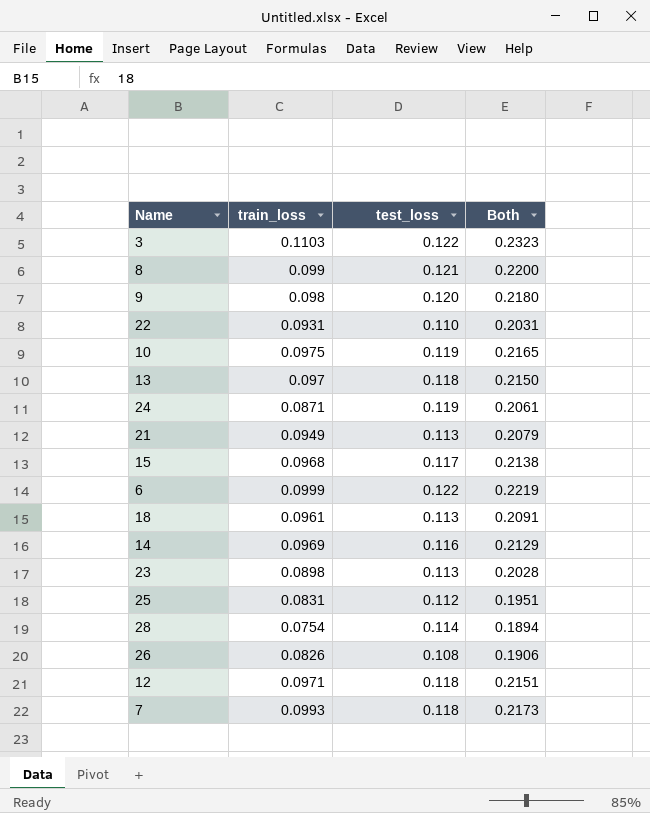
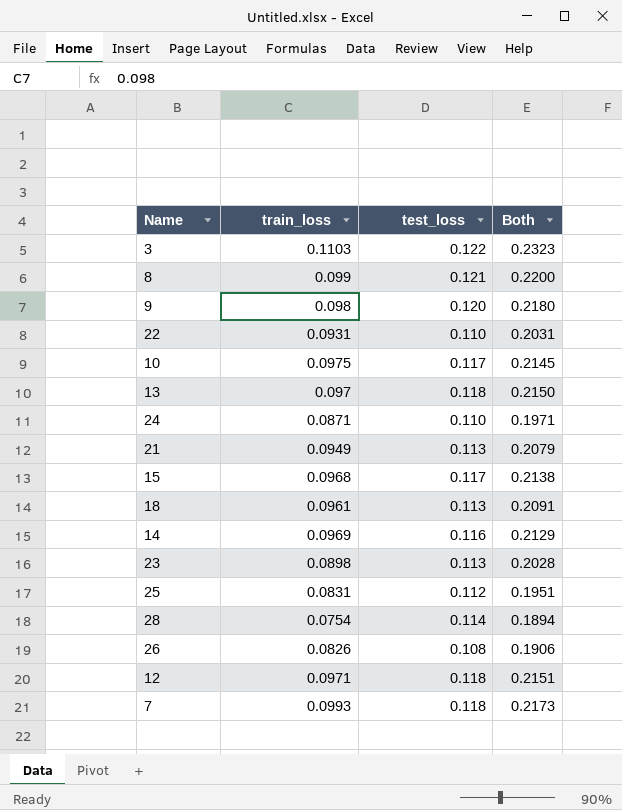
row 6: 0.0999 | 0.122 | 0.2219 -> none
10 | test_loss: 0.119 -> 0.117
10 | Both: 0.2165 -> 0.2145
24 | test_loss: 0.119 -> 0.110
24 | Both: 0.2061 -> 0.1971

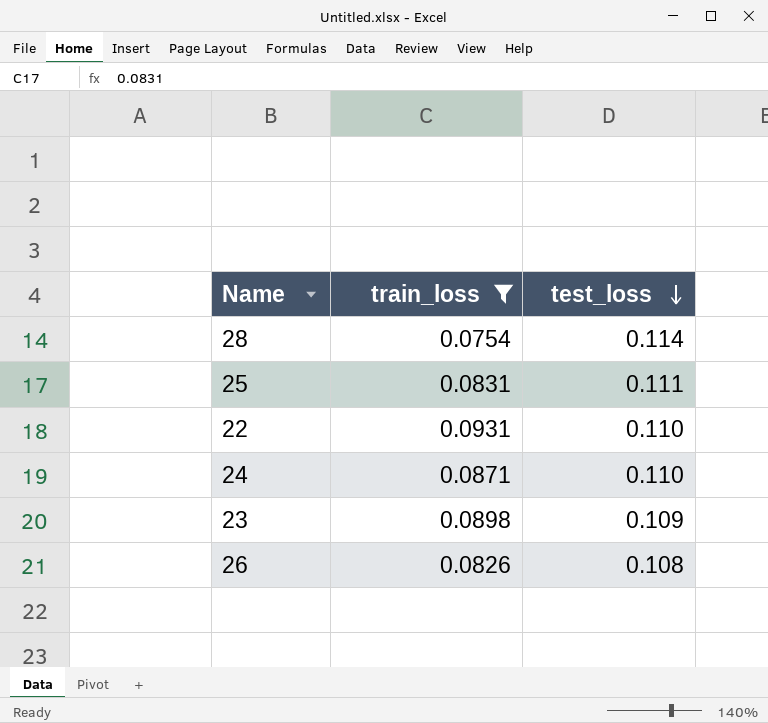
filter: none -> train_loss <= 0.0931
row order: none -> test_loss descending
column Both | formula: [train_loss] + [test_loss] -> none
25 | test_loss: 0.112 -> 0.111
23 | test_loss: 0.113 -> 0.109

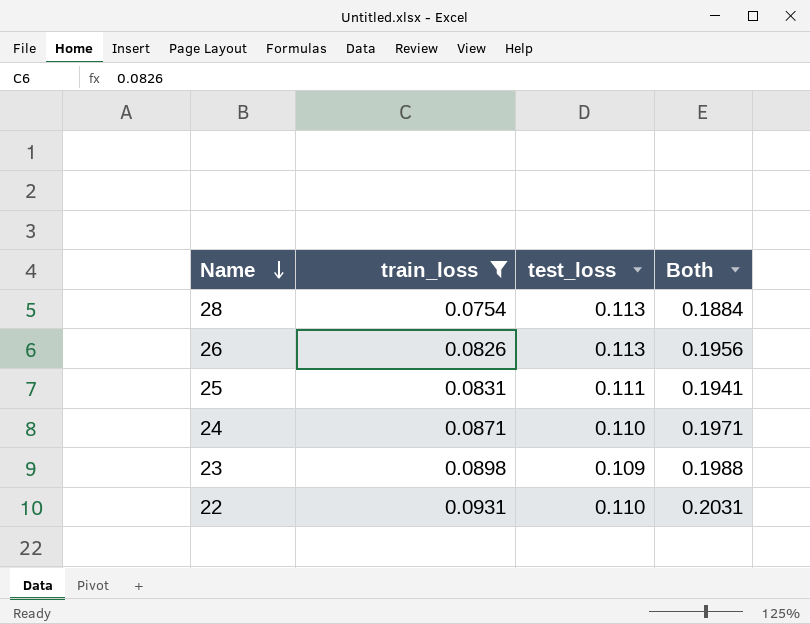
row order: test_loss descending -> Name descending
column Both | formula: none -> [train_loss] + [test_loss]
28 | test_loss: 0.114 -> 0.113
26 | test_loss: 0.108 -> 0.113

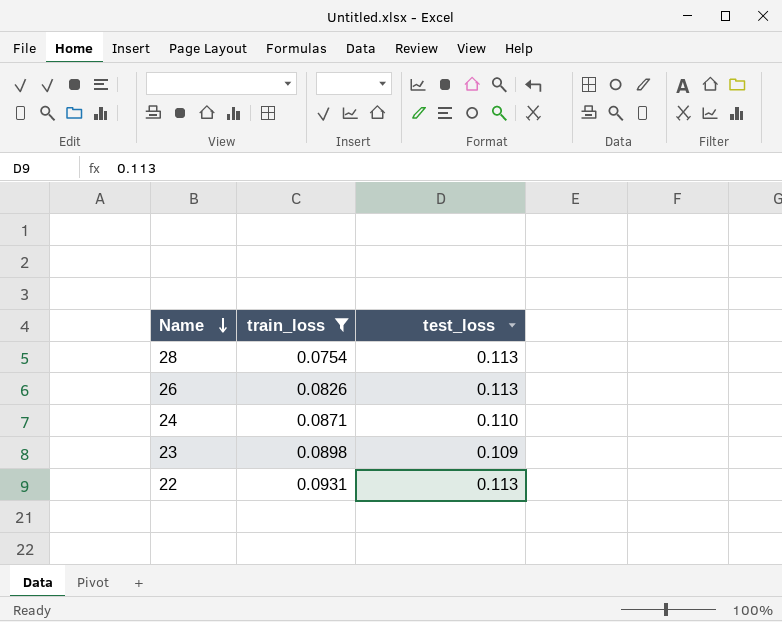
column Both | formula: [train_loss] + [test_loss] -> none
row 25: 0.0831 | 0.111 | 0.1941 -> none
22 | test_loss: 0.110 -> 0.113

